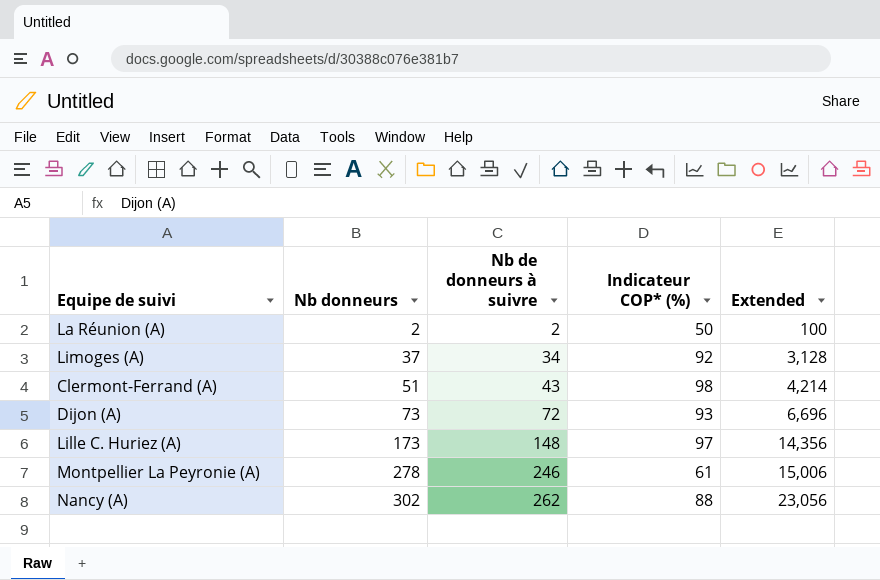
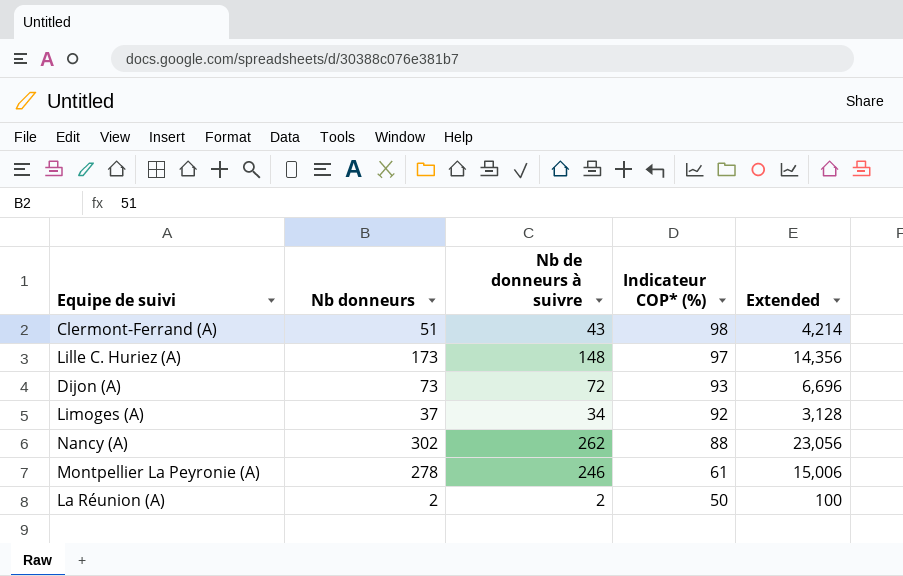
row order: Nb donneurs ascending -> Indicateur COP* (%) descending

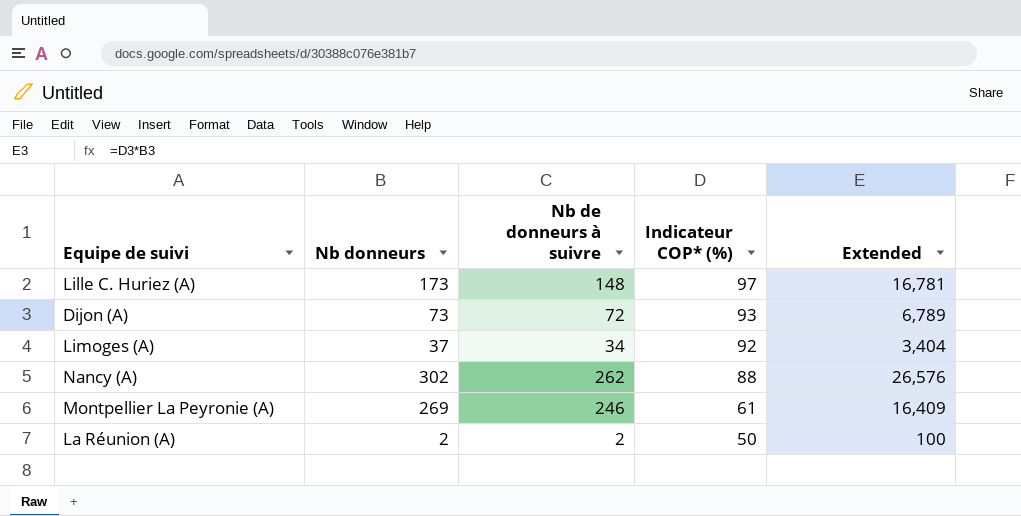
column Extended | formula: [Nb de donneurs à suivre] * [Indicateur COP* (%)] -> [Nb donneurs] * [Indicateur COP* (%)]
row Clermont-Ferrand (A): 51 | 43 | 98 | 4,214 -> none
Montpellier La Peyronie (A) | Nb donneurs: 278 -> 269

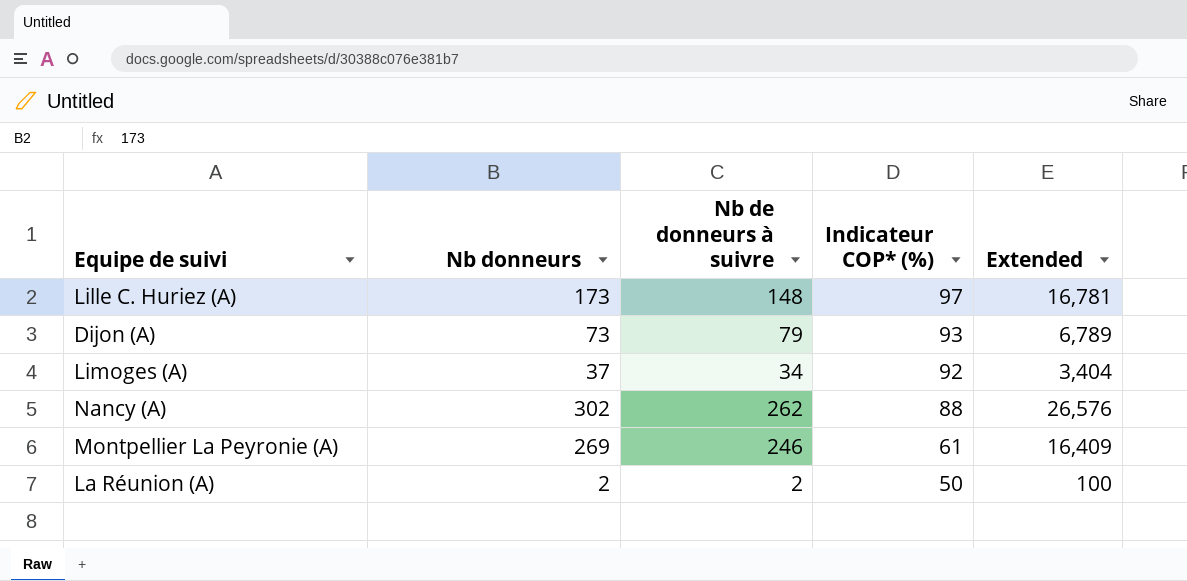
Dijon (A) | Nb de donneurs à suivre: 72 -> 79

